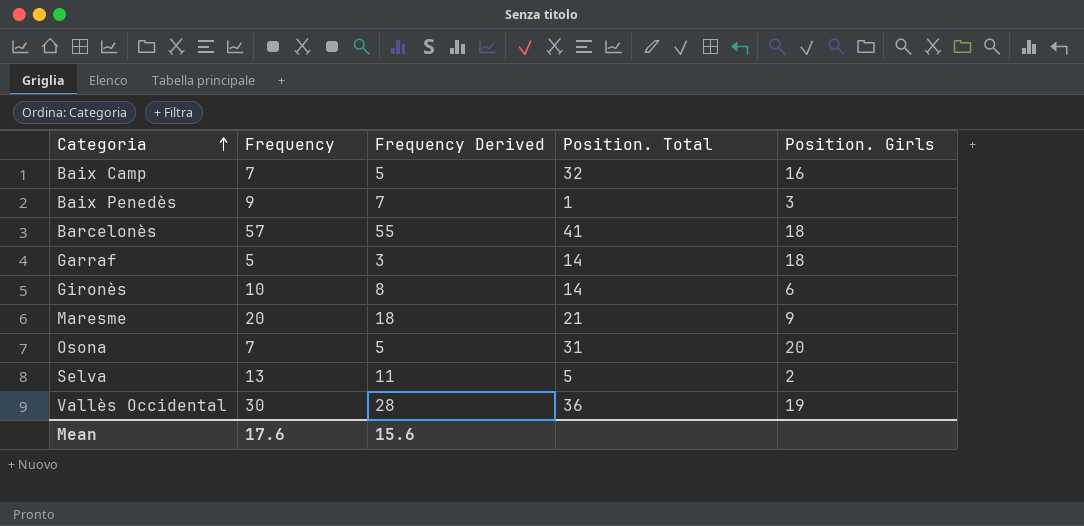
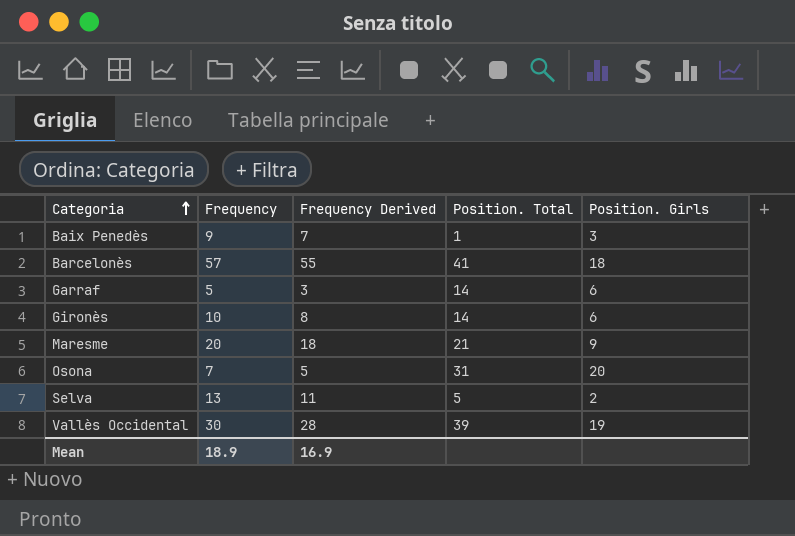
row Baix Camp: 7 | 5 | 32 | 16 -> none
Garraf | Position. Girls: 18 -> 6
Vallès Occidental | Position. Total: 36 -> 39
Mean | Frequency: 17.6 -> 18.9
Mean | Frequency Derived: 15.6 -> 16.9

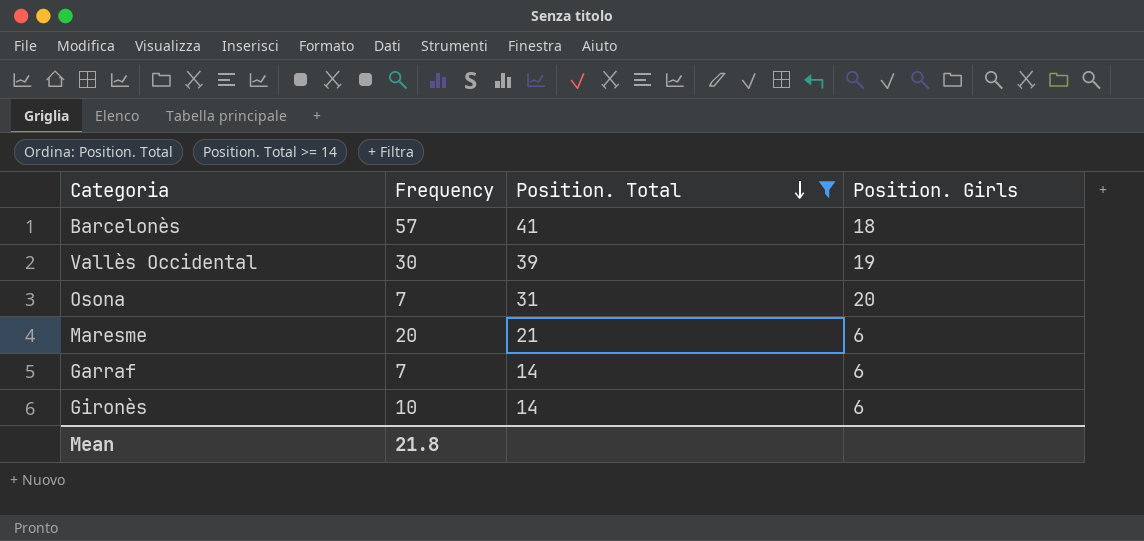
filter: none -> Position. Total >= 14
row order: Categoria ascending -> Position. Total descending
column Frequency Derived | formula: [Frequency] - 2 -> none
Maresme | Position. Girls: 9 -> 6
Garraf | Frequency: 5 -> 7
Mean | Frequency: 18.9 -> 21.8

